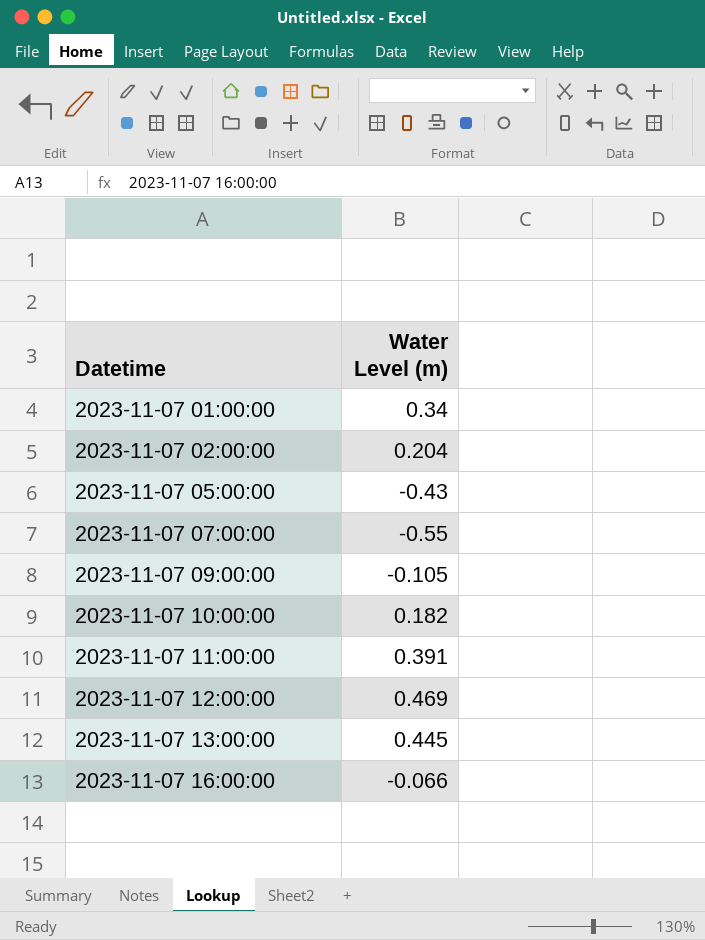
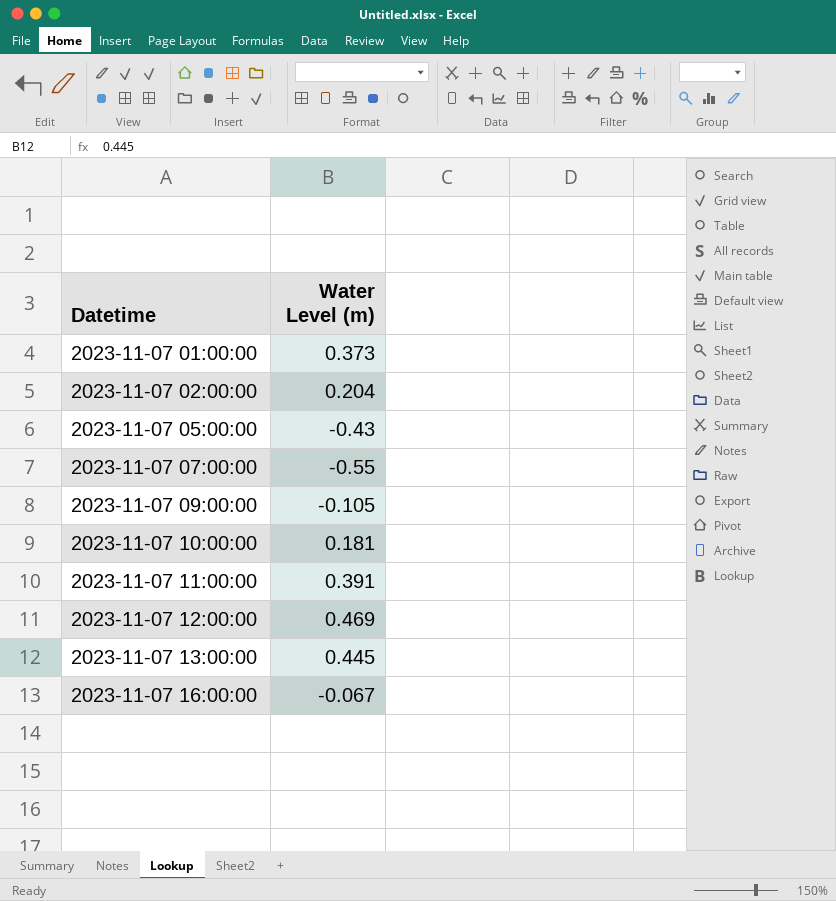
2023-11-07 01:00:00 | Water Level (m): 0.34 -> 0.373
2023-11-07 10:00:00 | Water Level (m): 0.182 -> 0.181
2023-11-07 16:00:00 | Water Level (m): -0.066 -> -0.067

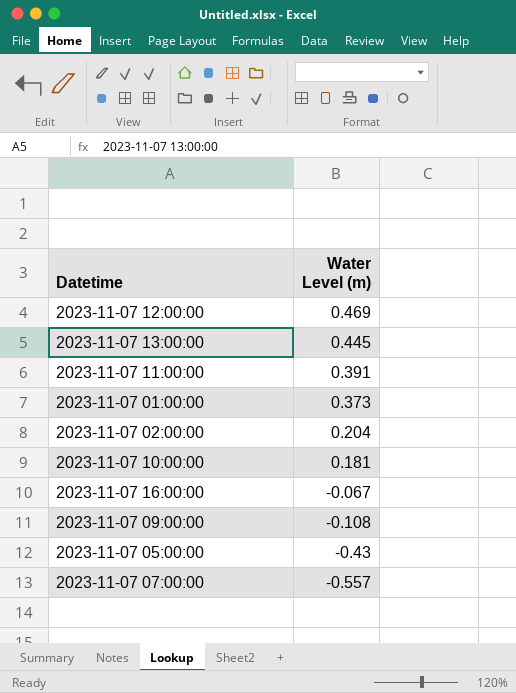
row order: Datetime ascending -> Water Level (m) descending
2023-11-07 09:00:00 | Water Level (m): -0.105 -> -0.108
2023-11-07 07:00:00 | Water Level (m): -0.55 -> -0.557

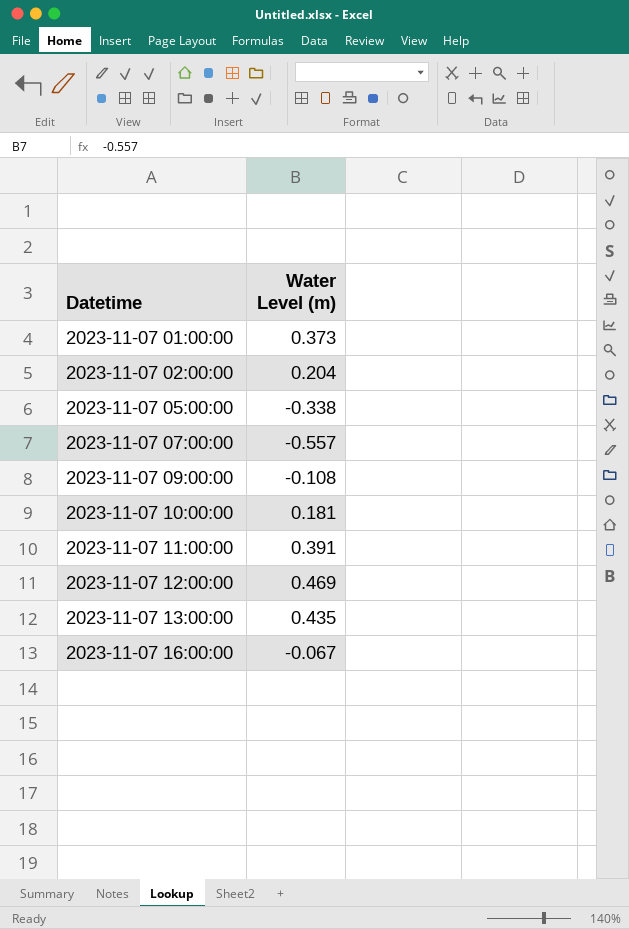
row order: Water Level (m) descending -> Datetime ascending
2023-11-07 05:00:00 | Water Level (m): -0.43 -> -0.338
2023-11-07 13:00:00 | Water Level (m): 0.445 -> 0.435

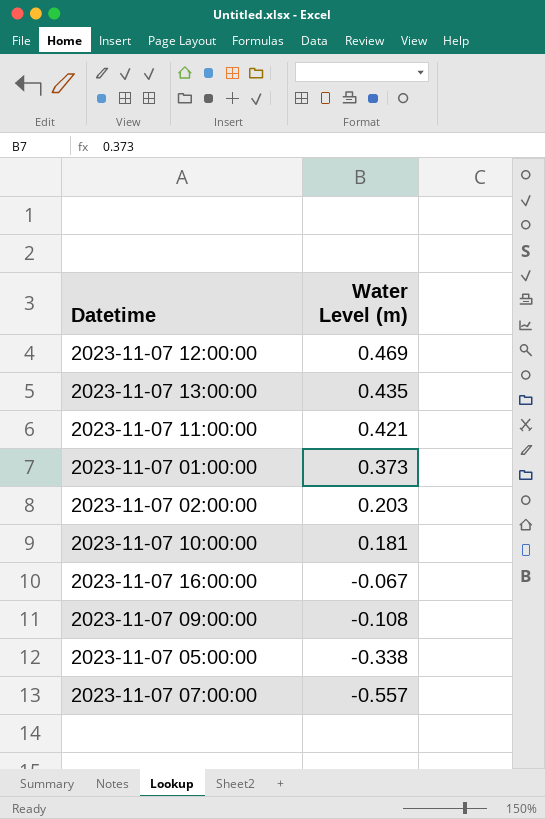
row order: Datetime ascending -> Water Level (m) descending
2023-11-07 11:00:00 | Water Level (m): 0.391 -> 0.421
2023-11-07 02:00:00 | Water Level (m): 0.204 -> 0.203

